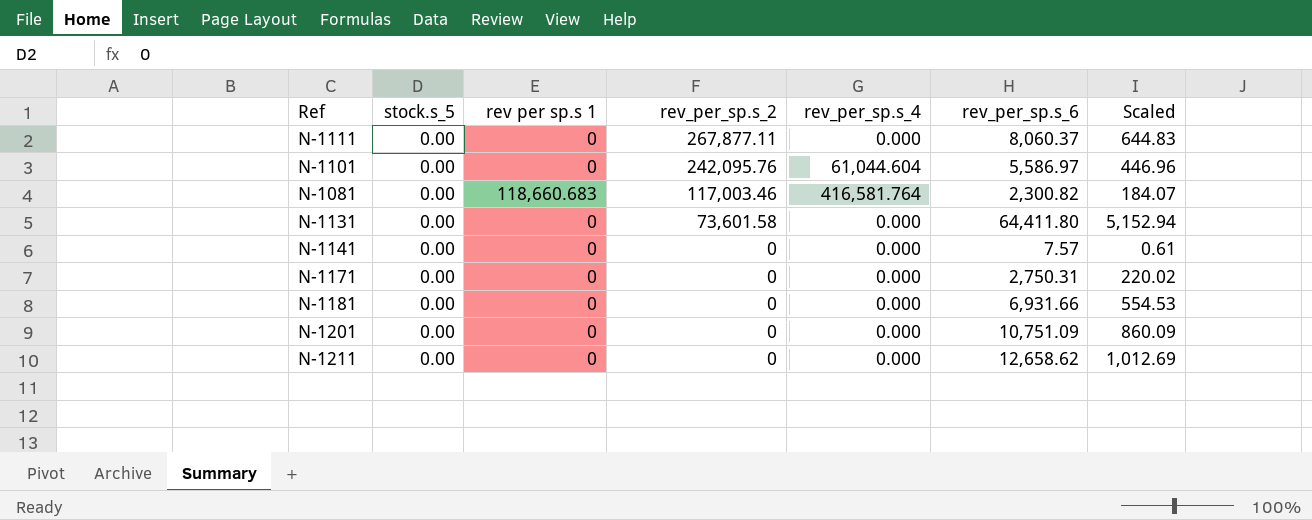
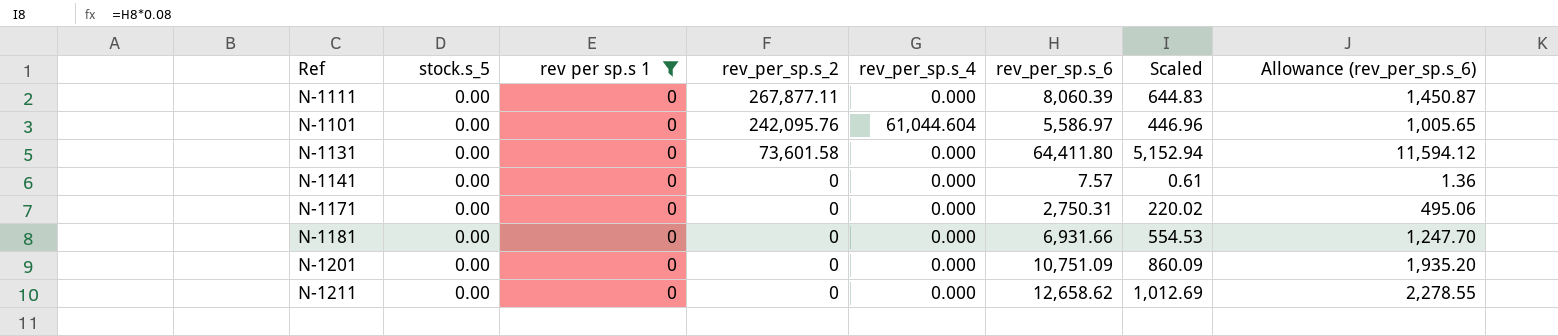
filter: none -> rev per sp.s 1 = 0
column Allowance (rev_per_sp.s_6) | formula: none -> [rev_per_sp.s_6] * 0.18
N-1111 | rev_per_sp.s_6: 8,060.37 -> 8,060.39

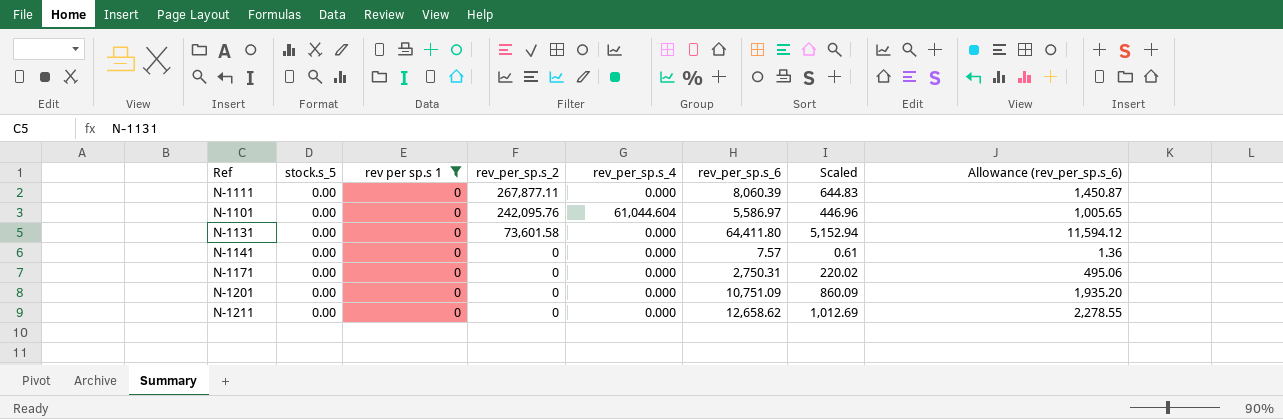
row N-1181: 0.00 | 0 | 0 | 0.000 | 6,931.66 | 554.53 | 1,247.70 -> none

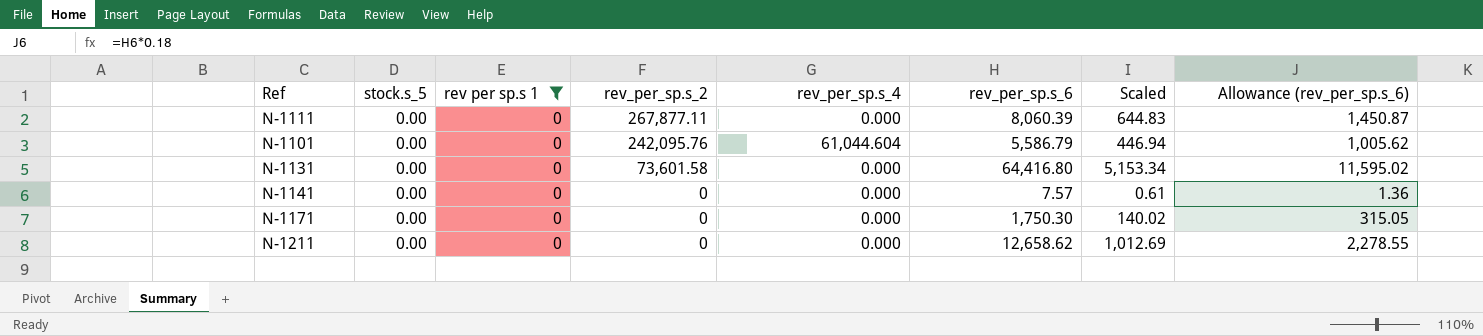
row N-1201: 0.00 | 0 | 0 | 0.000 | 10,751.09 | 860.09 | 1,935.20 -> none
N-1101 | rev_per_sp.s_6: 5,586.97 -> 5,586.79
N-1101 | Scaled: 446.96 -> 446.94
N-1101 | Allowance (rev_per_sp.s_6): 1,005.65 -> 1,005.62
N-1131 | rev_per_sp.s_6: 64,411.80 -> 64,416.80
N-1131 | Scaled: 5,152.94 -> 5,153.34
N-1131 | Allowance (rev_per_sp.s_6): 11,594.12 -> 11,595.02
N-1171 | rev_per_sp.s_6: 2,750.31 -> 1,750.30
N-1171 | Scaled: 220.02 -> 140.02
N-1171 | Allowance (rev_per_sp.s_6): 495.06 -> 315.05

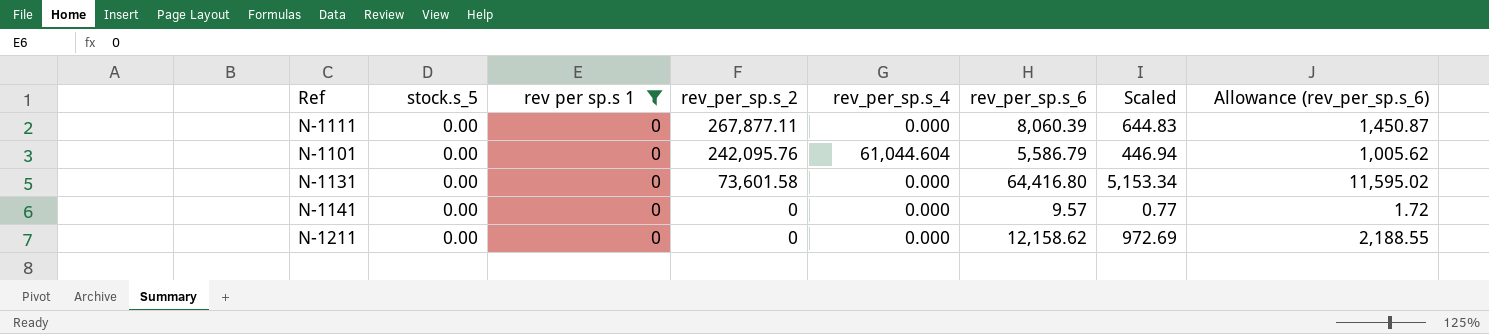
row N-1171: 0.00 | 0 | 0 | 0.000 | 1,750.30 | 140.02 | 315.05 -> none
N-1141 | rev_per_sp.s_6: 7.57 -> 9.57
N-1141 | Scaled: 0.61 -> 0.77
N-1141 | Allowance (rev_per_sp.s_6): 1.36 -> 1.72
N-1211 | rev_per_sp.s_6: 12,658.62 -> 12,158.62
N-1211 | Scaled: 1,012.69 -> 972.69
N-1211 | Allowance (rev_per_sp.s_6): 2,278.55 -> 2,188.55

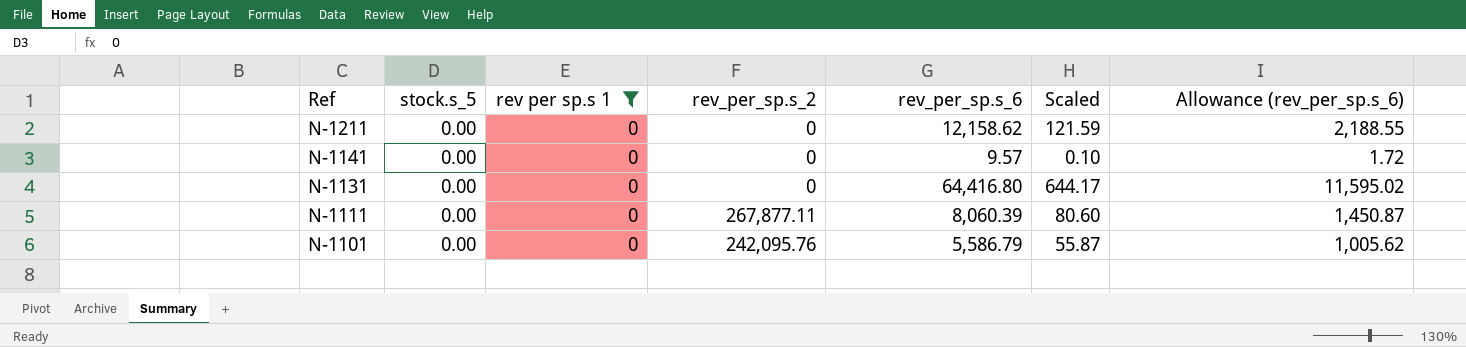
row order: rev_per_sp.s_2 descending -> Ref descending
column rev_per_sp.s_4 | position: 5 -> none
column Scaled | formula: [rev_per_sp.s_6] * 0.08 -> [rev_per_sp.s_6] * 0.01
N-1131 | rev_per_sp.s_2: 73,601.58 -> 0

